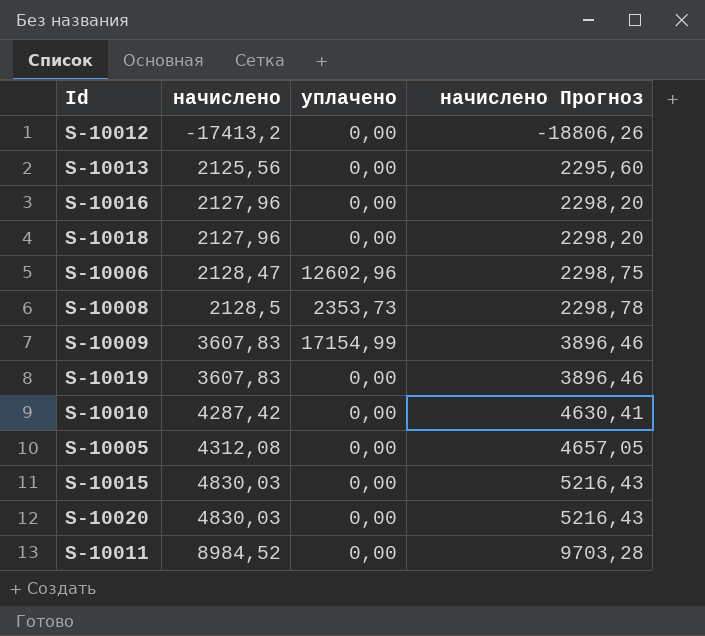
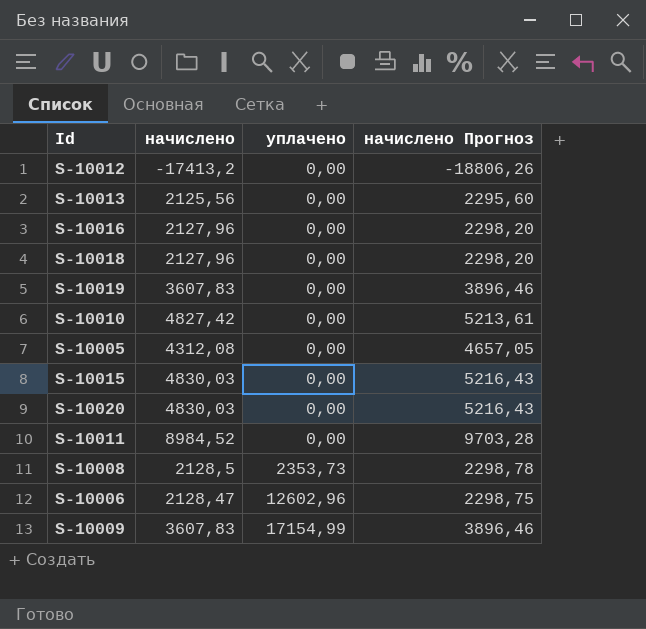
row order: начислено ascending -> уплачено ascending
S-10010 | начислено: 4287,42 -> 4827,42
S-10010 | начислено Прогноз: 4630,41 -> 5213,61

